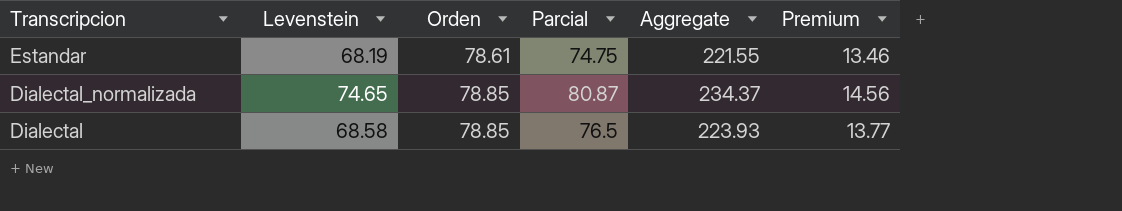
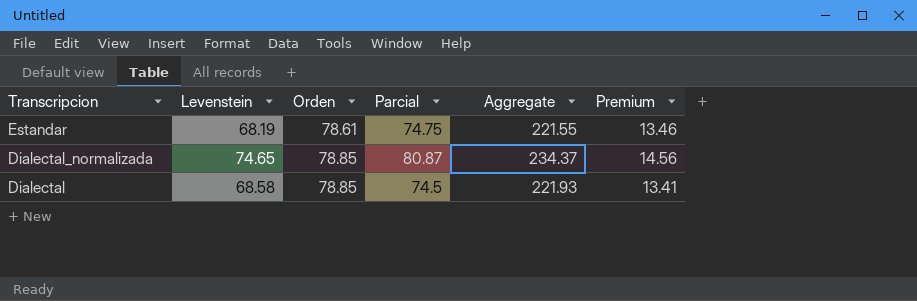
Dialectal | Parcial: 76.5 -> 74.5
Dialectal | Aggregate: 223.93 -> 221.93
Dialectal | Premium: 13.77 -> 13.41

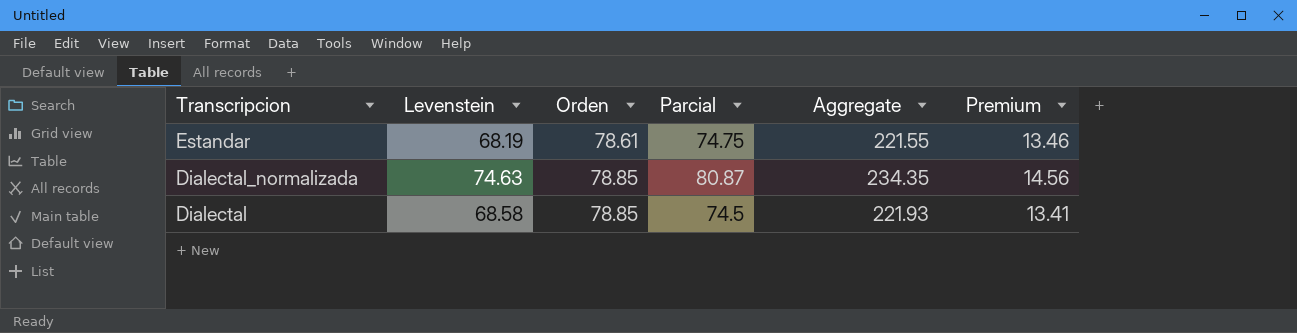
Dialectal_normalizada | Levenstein: 74.65 -> 74.63
Dialectal_normalizada | Aggregate: 234.37 -> 234.35

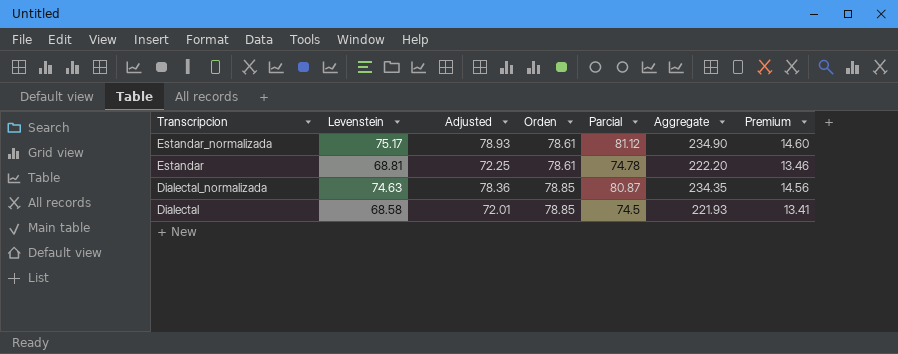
column Adjusted | formula: none -> [Levenstein] * 1.05
row Estandar_normalizada: none -> 75.17 | 78.93 | 78.61 | 81.12 | 234.90 | 14.60
Estandar | Levenstein: 68.19 -> 68.81
Estandar | Parcial: 74.75 -> 74.78
Estandar | Aggregate: 221.55 -> 222.20

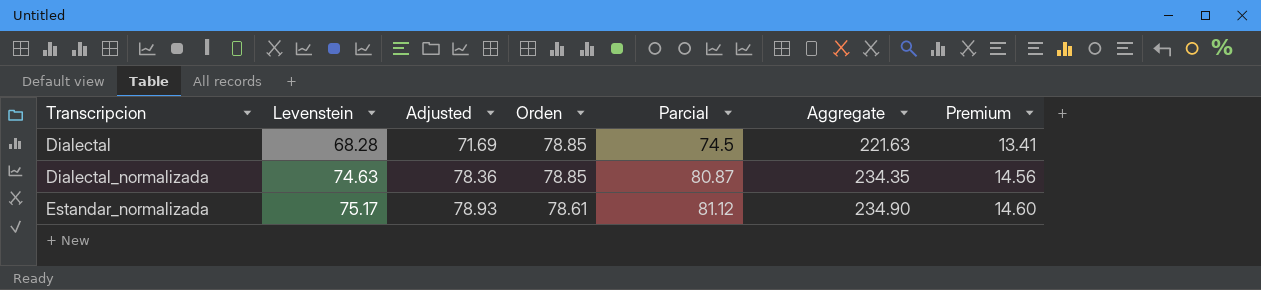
row order: Transcripcion descending -> Transcripcion ascending
row Estandar: 68.81 | 72.25 | 78.61 | 74.78 | 222.20 | 13.46 -> none
Dialectal | Levenstein: 68.58 -> 68.28
Dialectal | Adjusted: 72.01 -> 71.69
Dialectal | Aggregate: 221.93 -> 221.63

